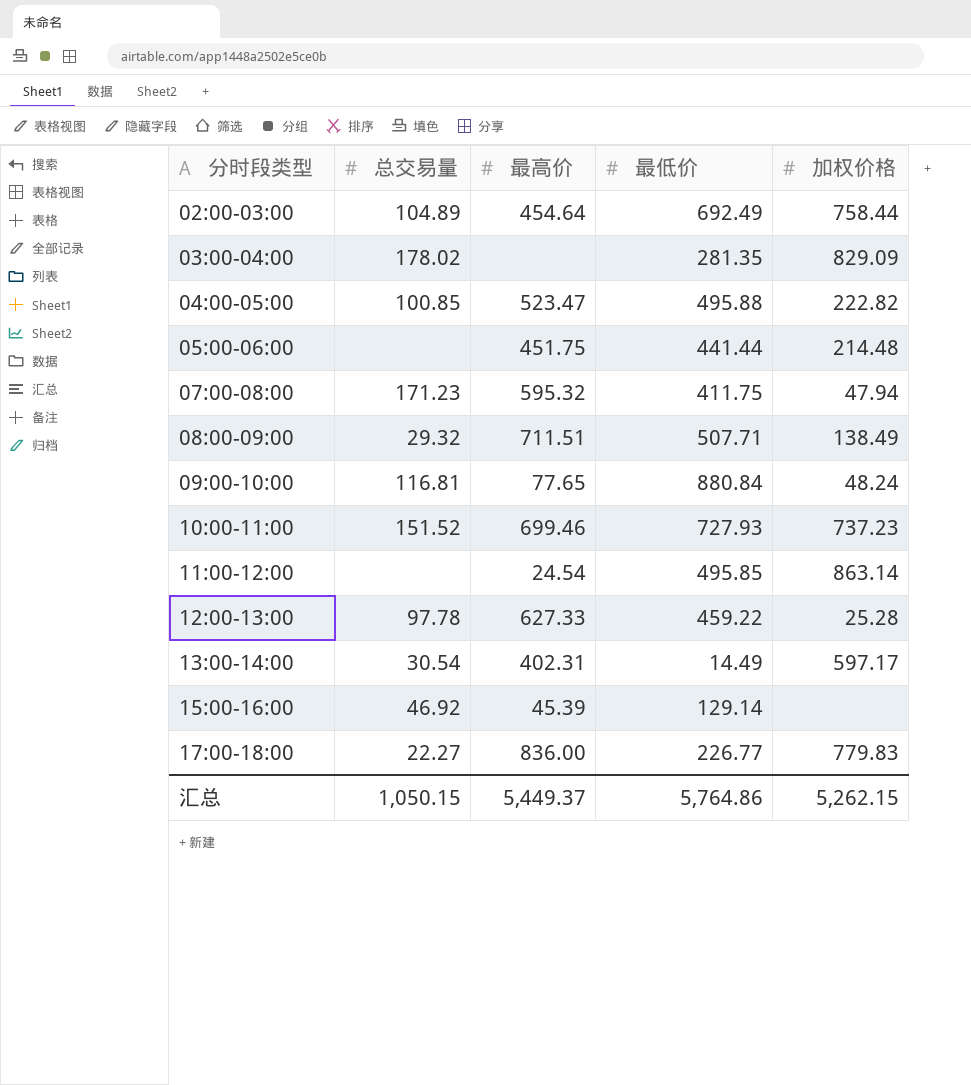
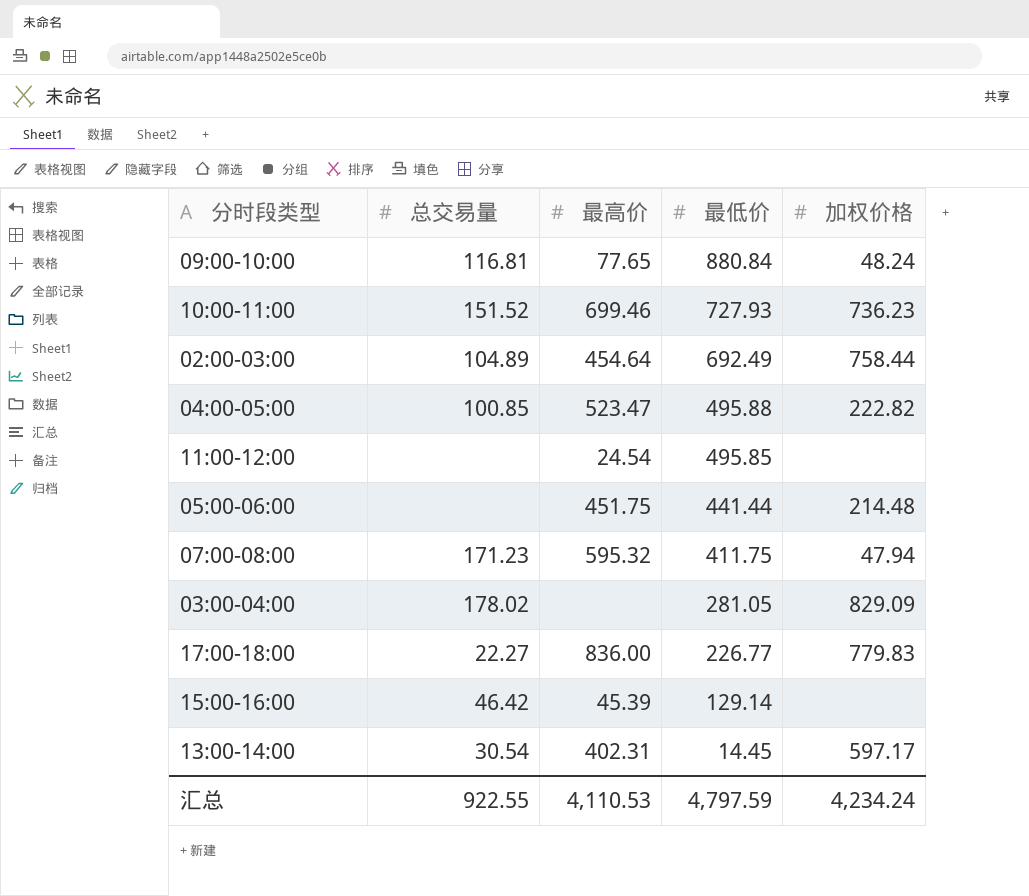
row order: 分时段类型 ascending -> 最低价 descending
row 08:00-09:00: 29.32 | 711.51 | 507.71 | 138.49 -> none
row 12:00-13:00: 97.78 | 627.33 | 459.22 | 25.28 -> none
10:00-11:00 | 加权价格: 737.23 -> 736.23
11:00-12:00 | 加权价格: 863.14 -> none
03:00-04:00 | 最低价: 281.35 -> 281.05
15:00-16:00 | 总交易量: 46.92 -> 46.42
13:00-14:00 | 最低价: 14.49 -> 14.45
汇总 | 总交易量: 1,050.15 -> 922.55
汇总 | 最高价: 5,449.37 -> 4,110.53
汇总 | 最低价: 5,764.86 -> 4,797.59
汇总 | 加权价格: 5,262.15 -> 4,234.24

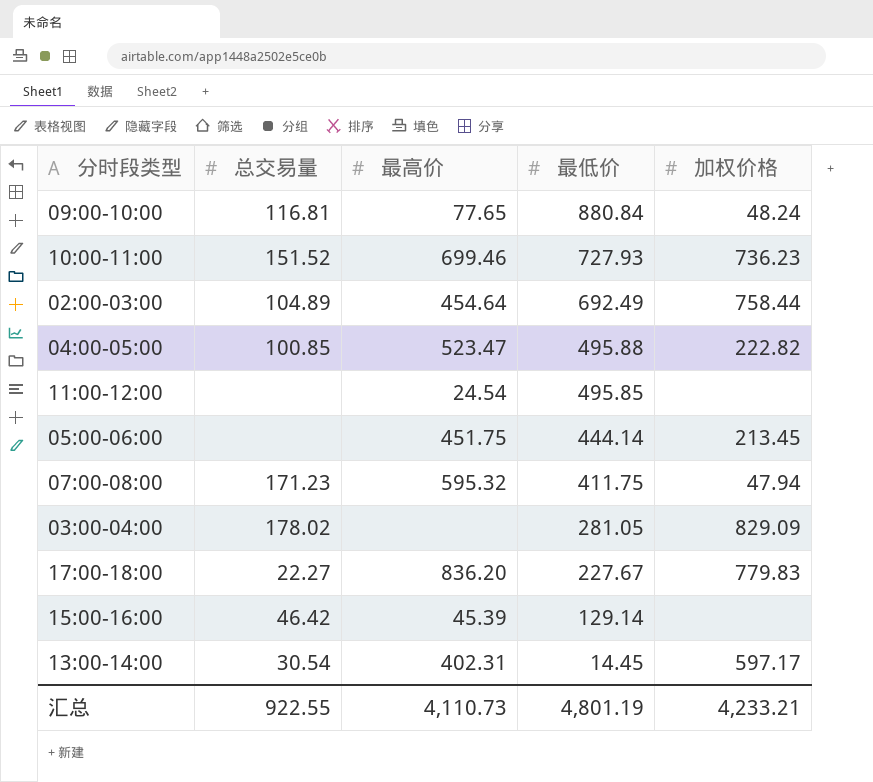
05:00-06:00 | 最低价: 441.44 -> 444.14
05:00-06:00 | 加权价格: 214.48 -> 213.45
17:00-18:00 | 最高价: 836.00 -> 836.20
17:00-18:00 | 最低价: 226.77 -> 227.67
汇总 | 最高价: 4,110.53 -> 4,110.73
汇总 | 最低价: 4,797.59 -> 4,801.19
汇总 | 加权价格: 4,234.24 -> 4,233.21

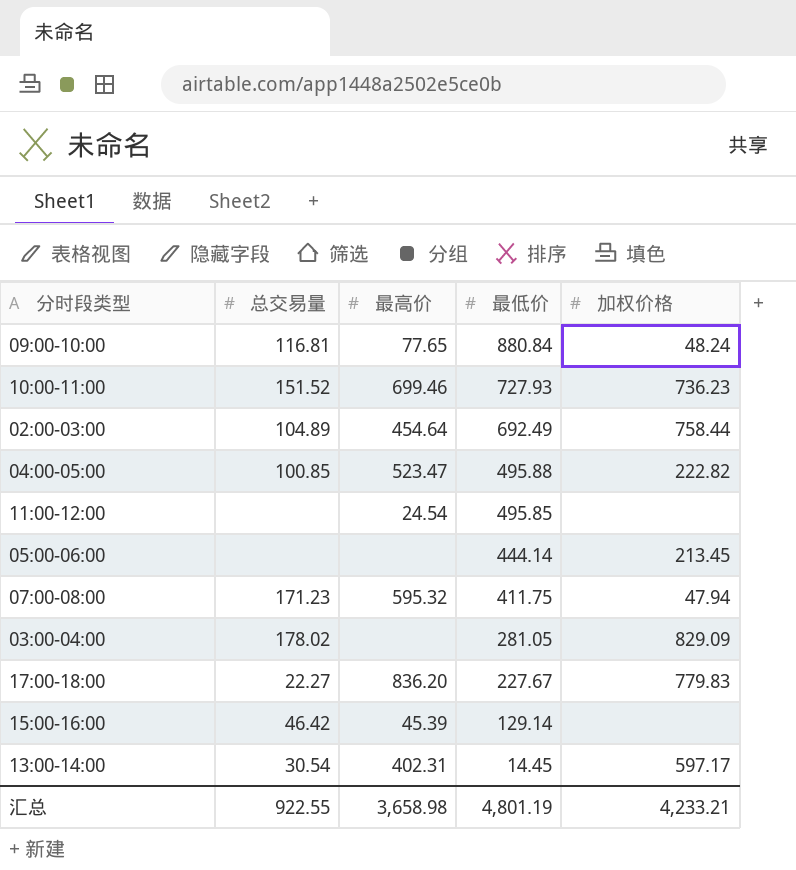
05:00-06:00 | 最高价: 451.75 -> none
汇总 | 最高价: 4,110.73 -> 3,658.98

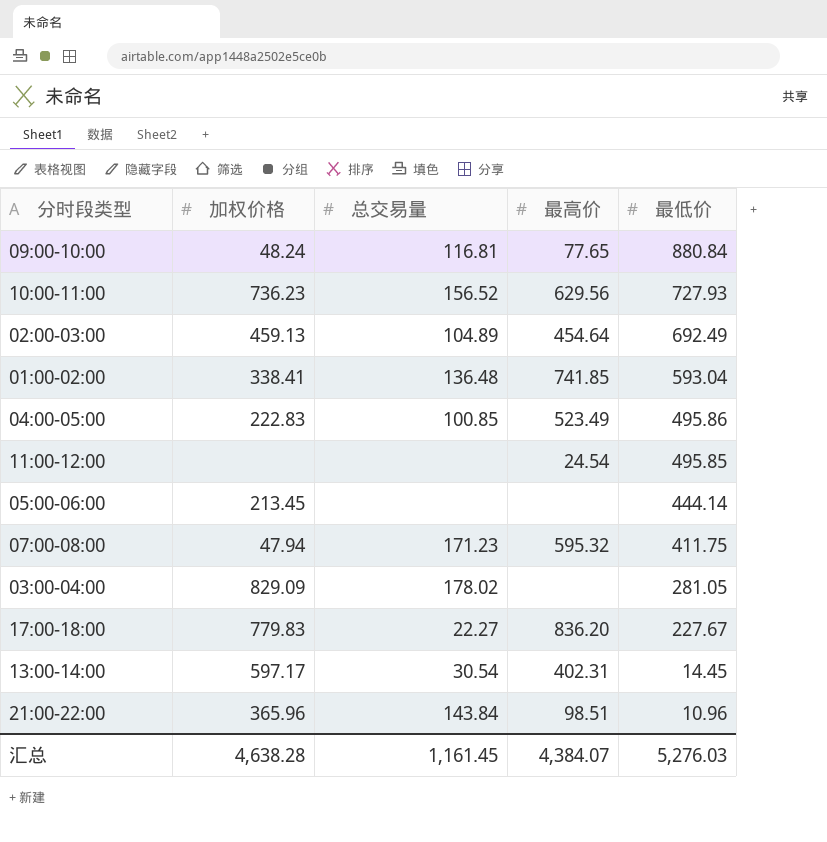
column 加权价格 | position: 5 -> 2
row 15:00-16:00: 46.42 | 45.39 | 129.14 | none -> none
10:00-11:00 | 总交易量: 151.52 -> 156.52
10:00-11:00 | 最高价: 699.46 -> 629.56
02:00-03:00 | 加权价格: 758.44 -> 459.13
row 01:00-02:00: none -> 338.41 | 136.48 | 741.85 | 593.04
04:00-05:00 | 加权价格: 222.82 -> 222.83
04:00-05:00 | 最高价: 523.47 -> 523.49
04:00-05:00 | 最低价: 495.88 -> 495.86
row 21:00-22:00: none -> 365.96 | 143.84 | 98.51 | 10.96
汇总 | 加权价格: 4,233.21 -> 4,638.28
汇总 | 总交易量: 922.55 -> 1,161.45
汇总 | 最高价: 3,658.98 -> 4,384.07
汇总 | 最低价: 4,801.19 -> 5,276.03

